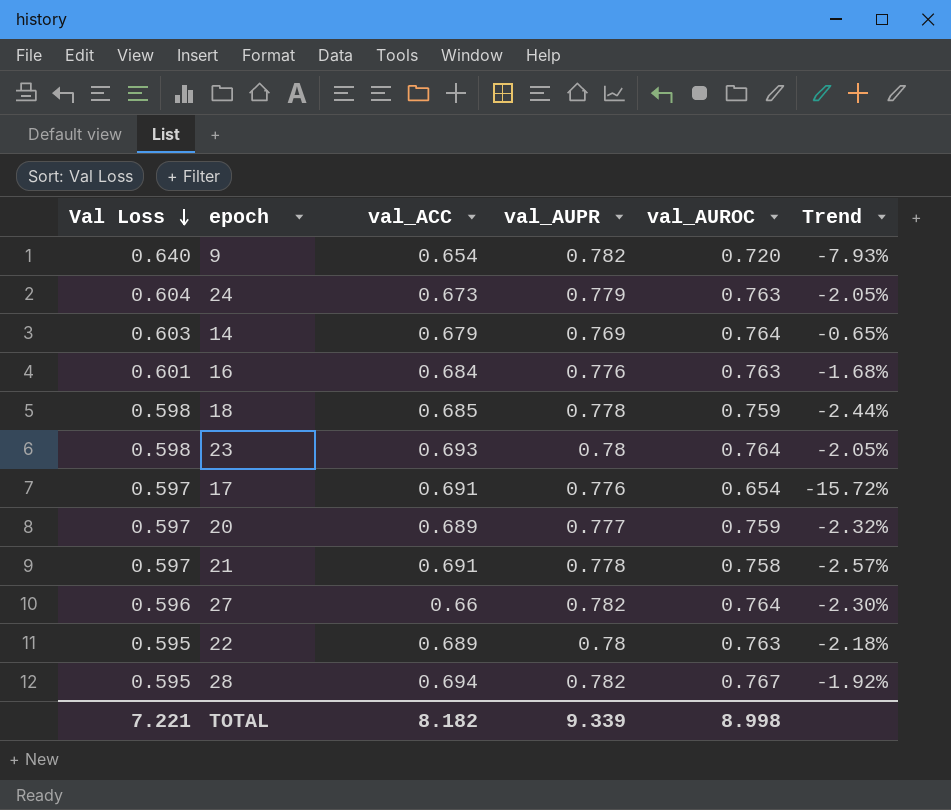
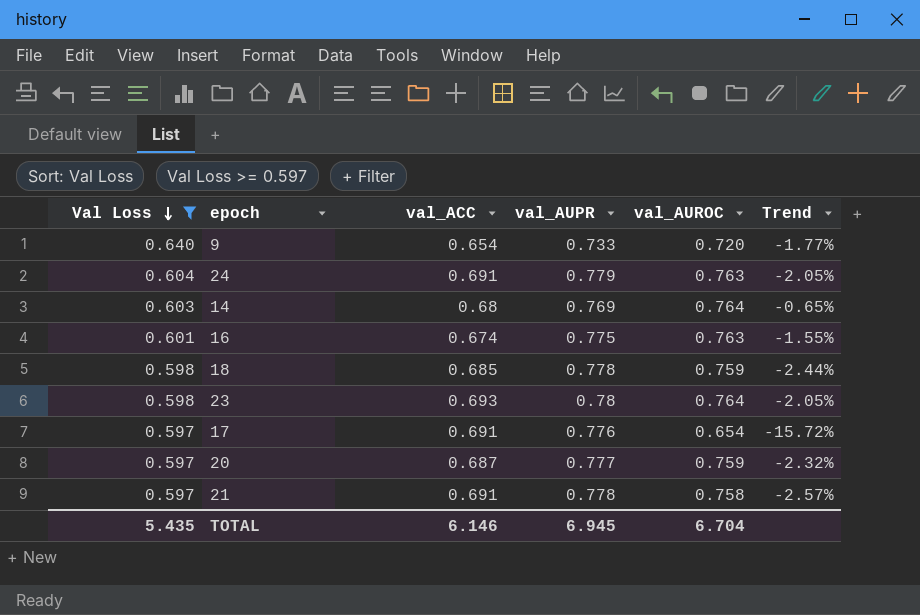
filter: none -> Val Loss >= 0.597
9 | val_AUPR: 0.782 -> 0.733
9 | Trend: -7.93% -> -1.77%
24 | val_ACC: 0.673 -> 0.691
14 | val_ACC: 0.679 -> 0.68
16 | val_ACC: 0.684 -> 0.674
16 | val_AUPR: 0.776 -> 0.775
16 | Trend: -1.68% -> -1.55%
20 | val_ACC: 0.689 -> 0.687
TOTAL | Val Loss: 7.221 -> 5.435
TOTAL | val_ACC: 8.182 -> 6.146
TOTAL | val_AUPR: 9.339 -> 6.945
TOTAL | val_AUROC: 8.998 -> 6.704

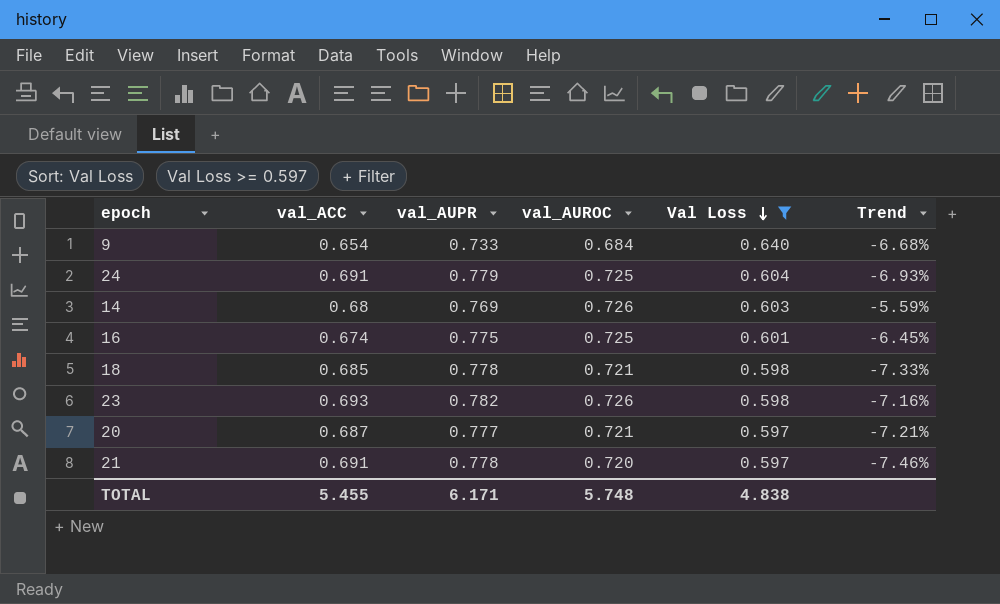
column Val Loss | position: 1 -> 5
row 17: 0.597 | 0.691 | 0.776 | 0.654 | -15.72% -> none
9 | val_AUROC: 0.720 -> 0.684
9 | Trend: -1.77% -> -6.68%
24 | val_AUROC: 0.763 -> 0.725
24 | Trend: -2.05% -> -6.93%
14 | val_AUROC: 0.764 -> 0.726
14 | Trend: -0.65% -> -5.59%
16 | val_AUROC: 0.763 -> 0.725
16 | Trend: -1.55% -> -6.45%
18 | val_AUROC: 0.759 -> 0.721
18 | Trend: -2.44% -> -7.33%
23 | val_AUPR: 0.78 -> 0.782
23 | val_AUROC: 0.764 -> 0.726
23 | Trend: -2.05% -> -7.16%
20 | val_AUROC: 0.759 -> 0.721
20 | Trend: -2.32% -> -7.21%
21 | val_AUROC: 0.758 -> 0.720
21 | Trend: -2.57% -> -7.46%
TOTAL | val_ACC: 6.146 -> 5.455
TOTAL | val_AUPR: 6.945 -> 6.171
TOTAL | val_AUROC: 6.704 -> 5.748
TOTAL | Val Loss: 5.435 -> 4.838

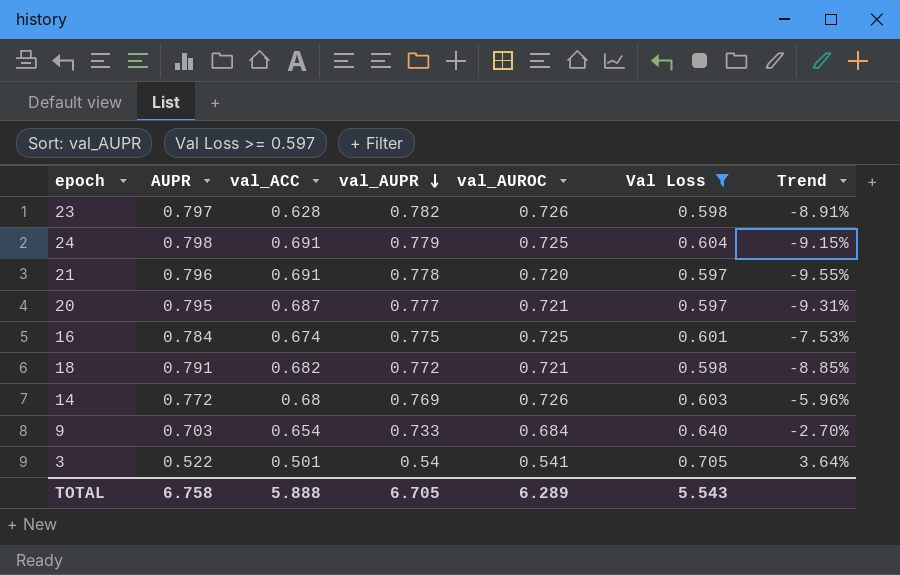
row order: Val Loss descending -> val_AUPR descending
column AUPR | position: none -> 2
column Trend | formula: ([val_AUROC] - [val_AUPR]) / [val_AUPR] -> ([val_AUROC] - [AUPR]) / [AUPR]
23 | val_ACC: 0.693 -> 0.628
18 | val_ACC: 0.685 -> 0.682
18 | val_AUPR: 0.778 -> 0.772
row 3: none -> 0.522 | 0.501 | 0.54 | 0.541 | 0.705 | 3.64%
TOTAL | val_ACC: 5.455 -> 5.888
TOTAL | val_AUPR: 6.171 -> 6.705
TOTAL | val_AUROC: 5.748 -> 6.289
TOTAL | Val Loss: 4.838 -> 5.543

